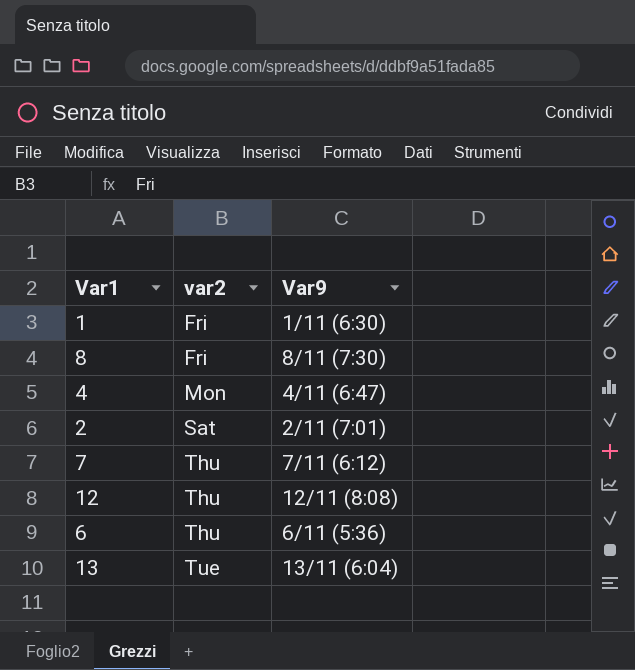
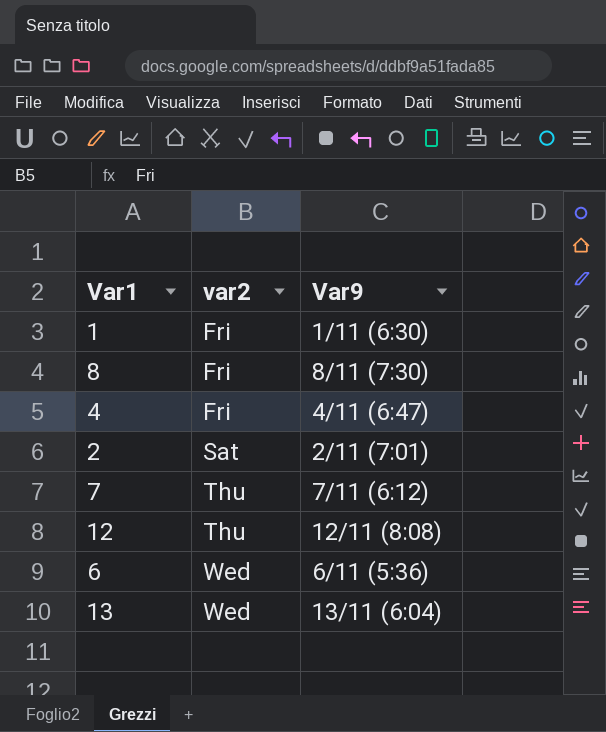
4 | var2: Mon -> Fri
6 | var2: Thu -> Wed
13 | var2: Tue -> Wed

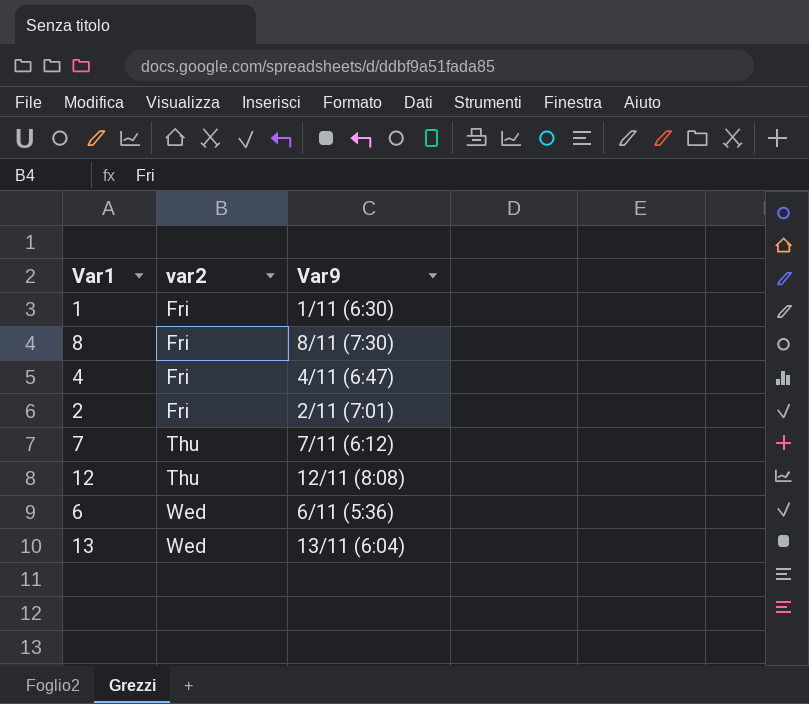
2 | var2: Sat -> Fri

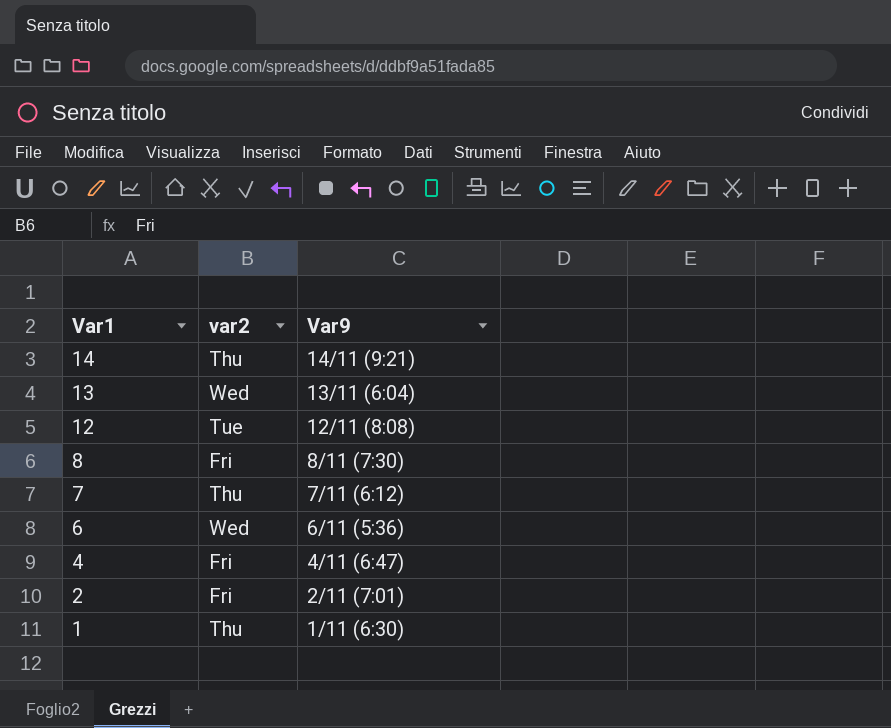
row order: var2 ascending -> Var1 descending
row 14: none -> Thu | 14/11 (9:21)
12 | var2: Thu -> Tue
1 | var2: Fri -> Thu

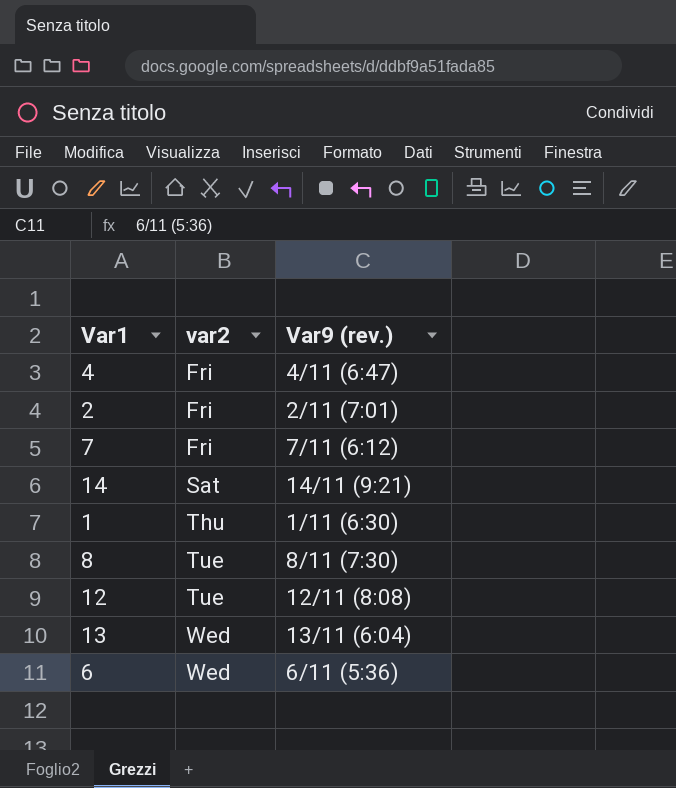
row order: Var1 descending -> var2 ascending
column name: Var9 -> Var9 (rev.)
7 | var2: Thu -> Fri
14 | var2: Thu -> Sat
8 | var2: Fri -> Tue

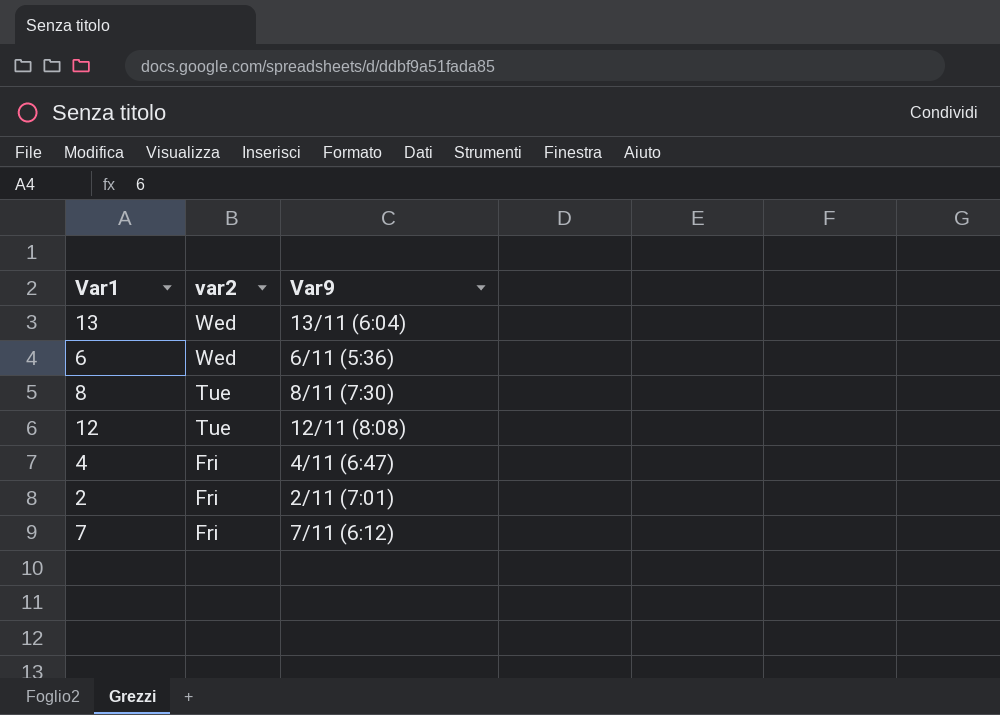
row order: var2 ascending -> var2 descending
column name: Var9 (rev.) -> Var9
row 14: Sat | 14/11 (9:21) -> none
row 1: Thu | 1/11 (6:30) -> none

